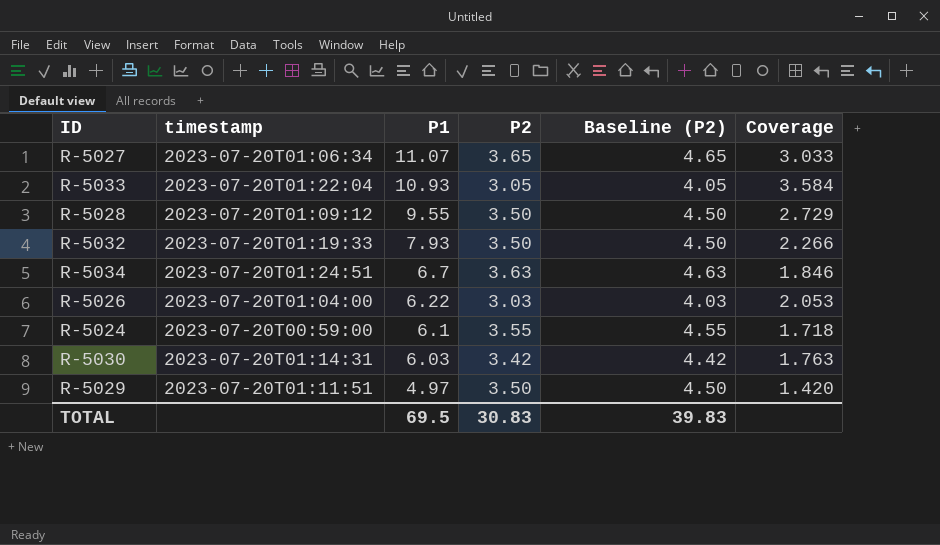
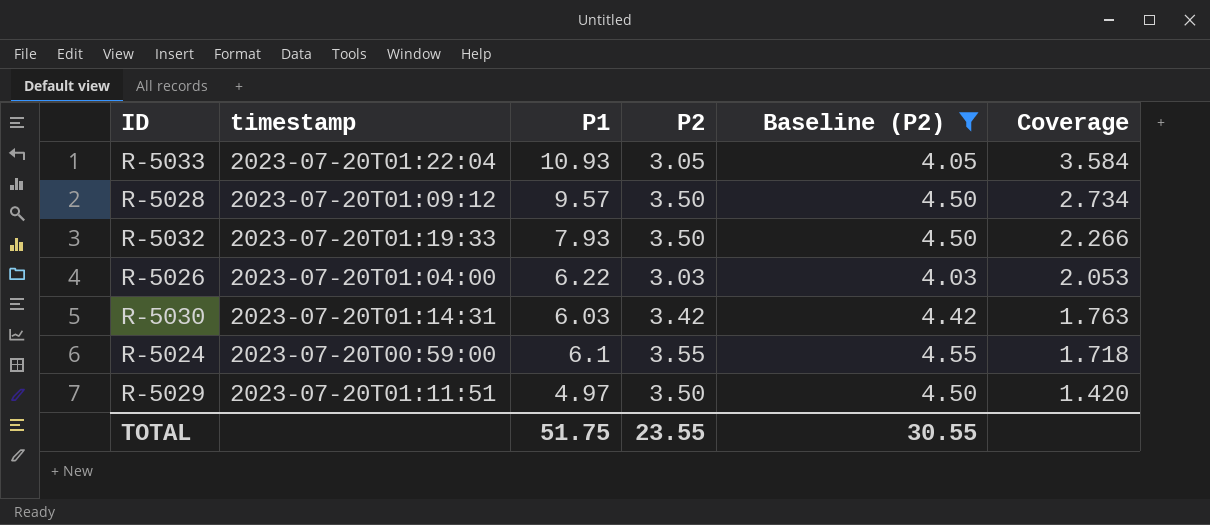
filter: none -> Baseline (P2) <= 4.55
row order: P1 descending -> Coverage descending
R-5028 | P1: 9.55 -> 9.57
R-5028 | Coverage: 2.729 -> 2.734
TOTAL | P1: 69.5 -> 51.75
TOTAL | P2: 30.83 -> 23.55
TOTAL | Baseline (P2): 39.83 -> 30.55

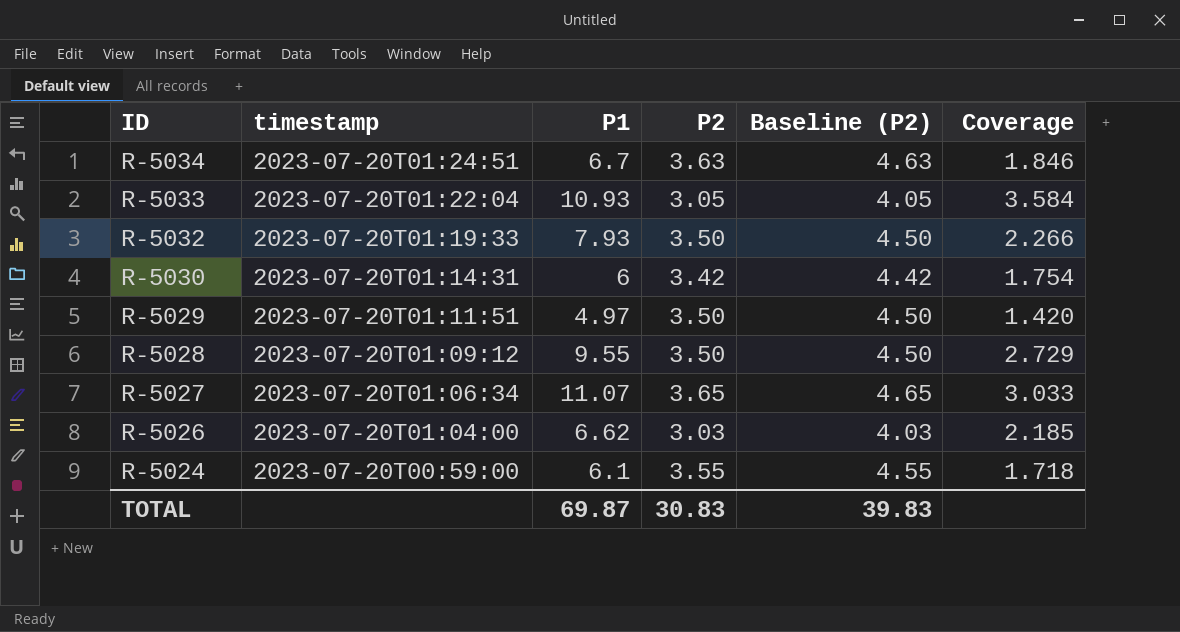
filter: Baseline (P2) <= 4.55 -> none
row order: Coverage descending -> ID descending
R-5030 | P1: 6.03 -> 6
R-5030 | Coverage: 1.763 -> 1.754
R-5028 | P1: 9.57 -> 9.55
R-5028 | Coverage: 2.734 -> 2.729
R-5026 | P1: 6.22 -> 6.62
R-5026 | Coverage: 2.053 -> 2.185
TOTAL | P1: 51.75 -> 69.87
TOTAL | P2: 23.55 -> 30.83
TOTAL | Baseline (P2): 30.55 -> 39.83

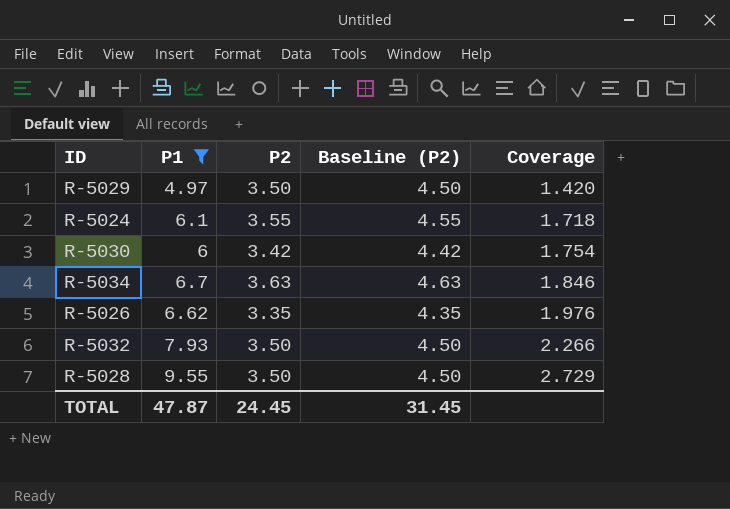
filter: none -> P1 <= 9.55
row order: ID descending -> Coverage ascending
column timestamp | position: 2 -> none
R-5026 | P2: 3.03 -> 3.35
R-5026 | Baseline (P2): 4.03 -> 4.35
R-5026 | Coverage: 2.185 -> 1.976
TOTAL | P1: 69.87 -> 47.87
TOTAL | P2: 30.83 -> 24.45
TOTAL | Baseline (P2): 39.83 -> 31.45

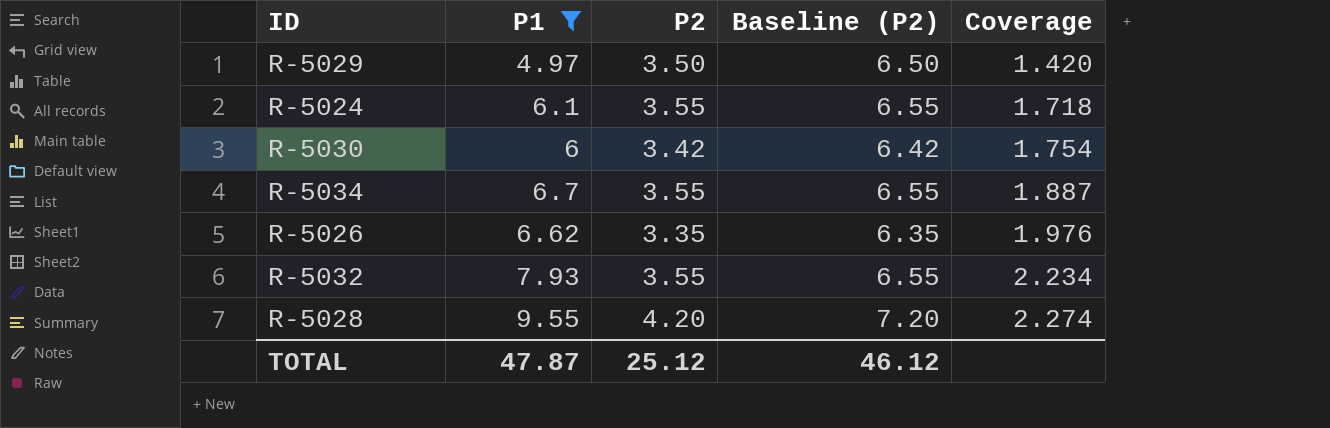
column Baseline (P2) | formula: [P2] + 1 -> [P2] + 3
R-5034 | P2: 3.63 -> 3.55
R-5034 | Coverage: 1.846 -> 1.887
R-5032 | P2: 3.50 -> 3.55
R-5032 | Coverage: 2.266 -> 2.234
R-5028 | P2: 3.50 -> 4.20
R-5028 | Coverage: 2.729 -> 2.274
TOTAL | P2: 24.45 -> 25.12
TOTAL | Baseline (P2): 31.45 -> 46.12

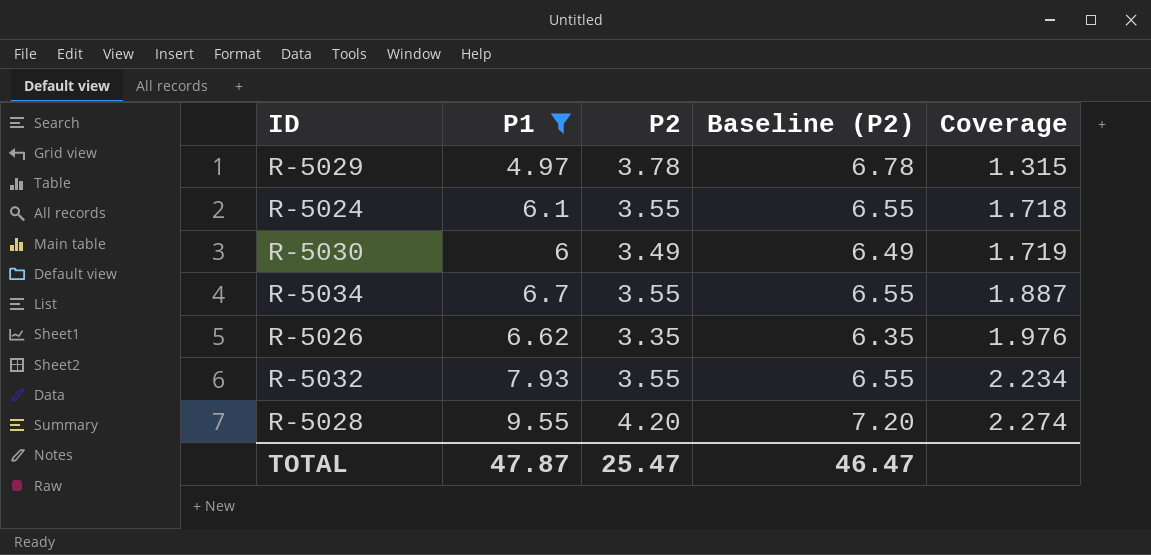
R-5029 | P2: 3.50 -> 3.78
R-5029 | Baseline (P2): 6.50 -> 6.78
R-5029 | Coverage: 1.420 -> 1.315
R-5030 | P2: 3.42 -> 3.49
R-5030 | Baseline (P2): 6.42 -> 6.49
R-5030 | Coverage: 1.754 -> 1.719
TOTAL | P2: 25.12 -> 25.47
TOTAL | Baseline (P2): 46.12 -> 46.47

